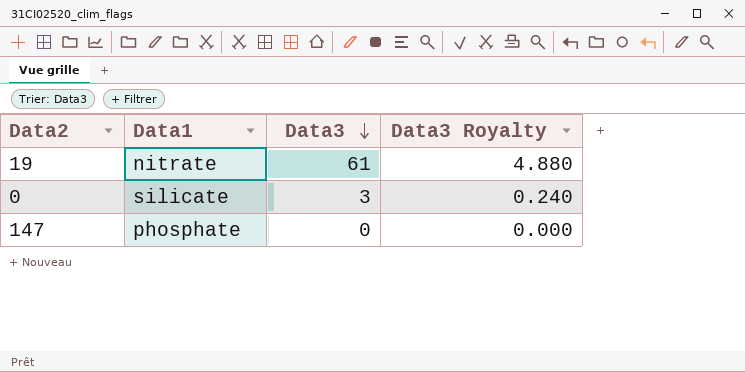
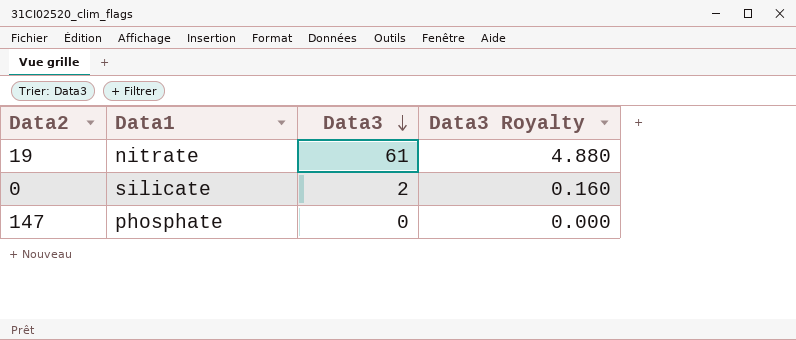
0 | Data3: 3 -> 2
0 | Data3 Royalty: 0.240 -> 0.160

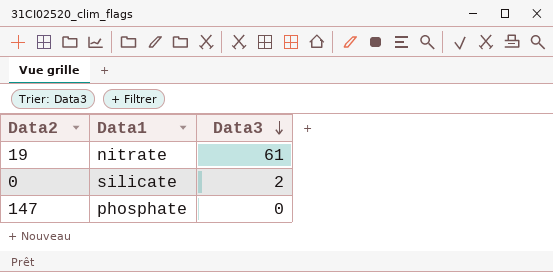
column Data3 Royalty | formula: [Data3] * 0.08 -> none

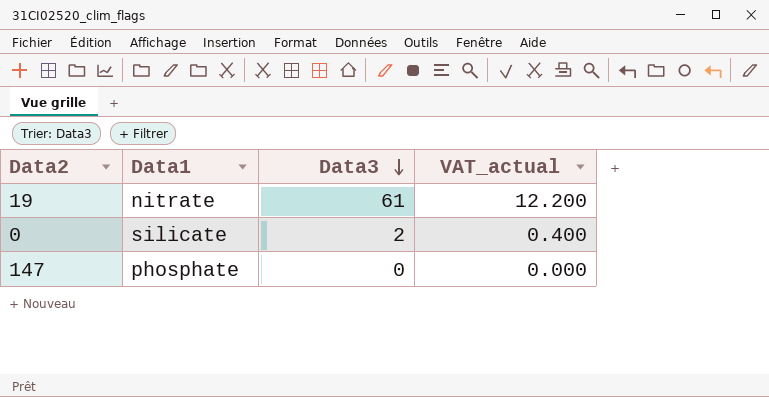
column VAT_actual | formula: none -> [Data3] * 0.2

